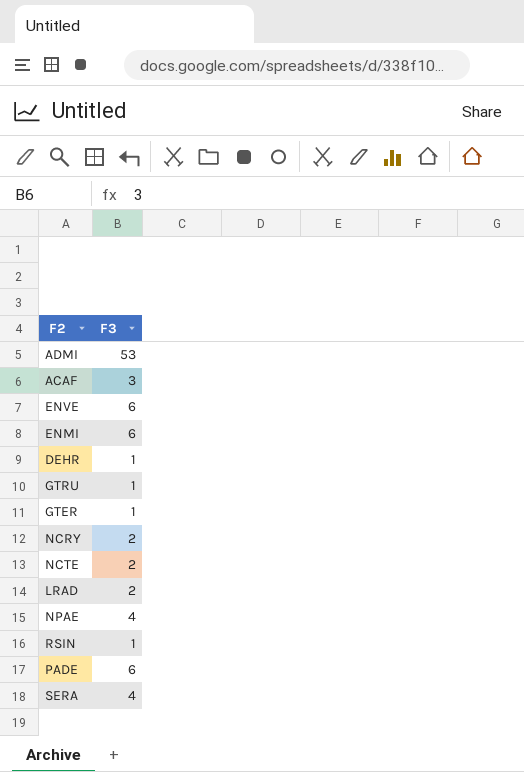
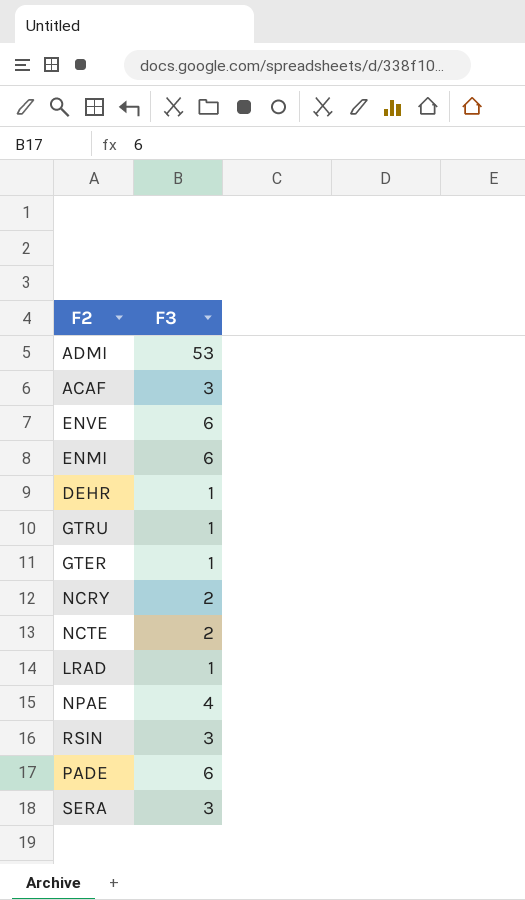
LRAD | F3: 2 -> 1
RSIN | F3: 1 -> 3
SERA | F3: 4 -> 3

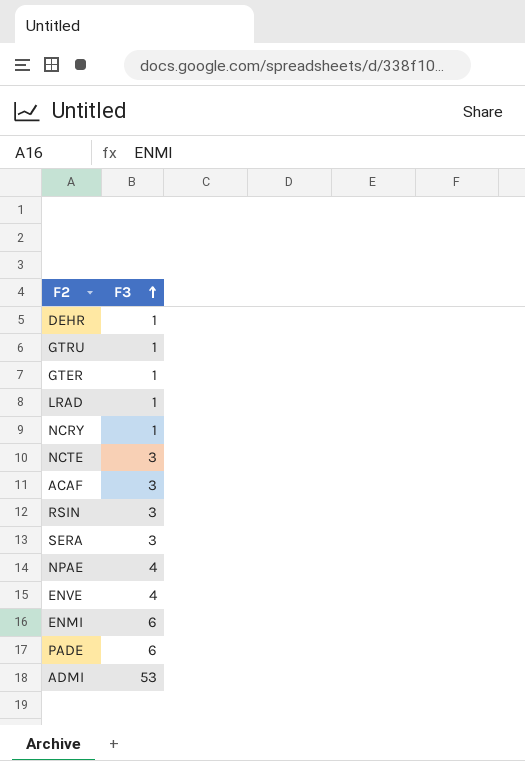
row order: none -> F3 ascending
NCRY | F3: 2 -> 1
NCTE | F3: 2 -> 3
ENVE | F3: 6 -> 4

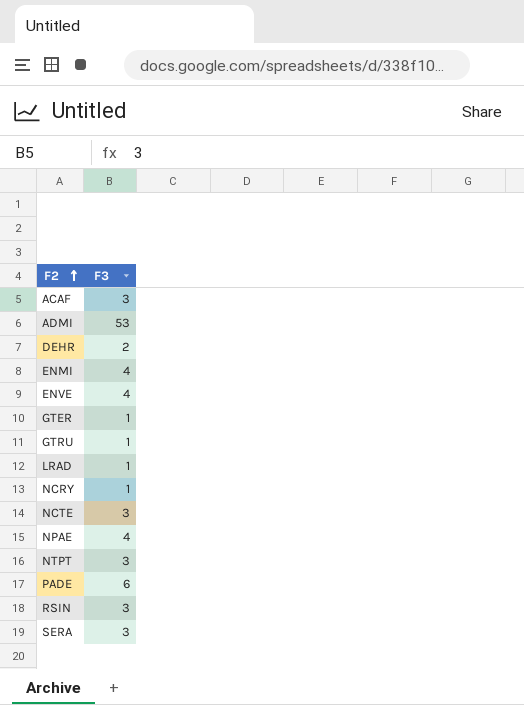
row order: F3 ascending -> F2 ascending
DEHR | F3: 1 -> 2
ENMI | F3: 6 -> 4
row NTPT: none -> 3

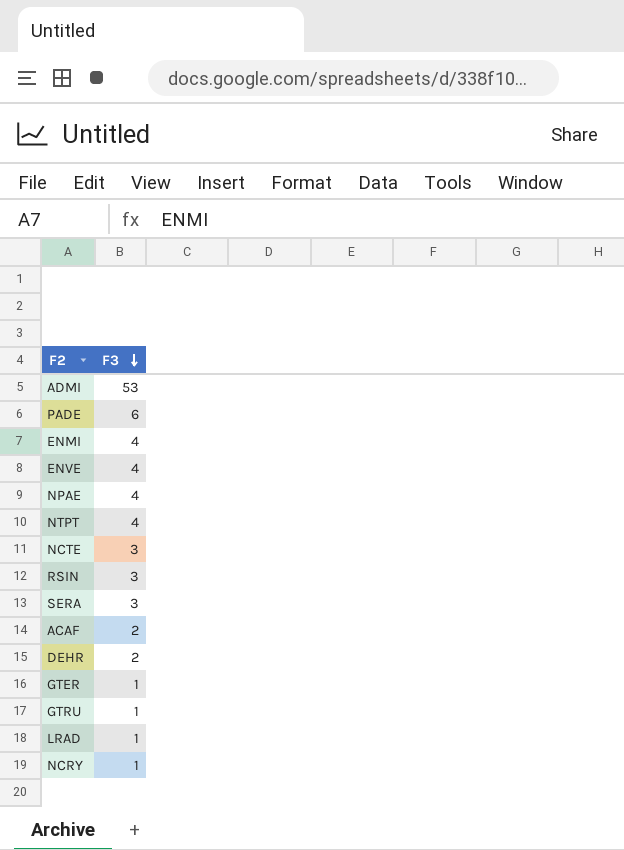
row order: F2 ascending -> F3 descending
NTPT | F3: 3 -> 4
ACAF | F3: 3 -> 2

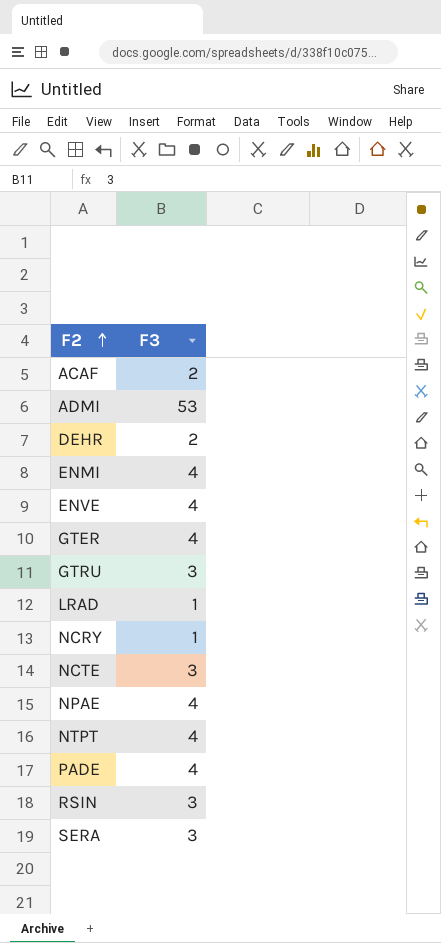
row order: F3 descending -> F2 ascending
GTER | F3: 1 -> 4
GTRU | F3: 1 -> 3
PADE | F3: 6 -> 4

